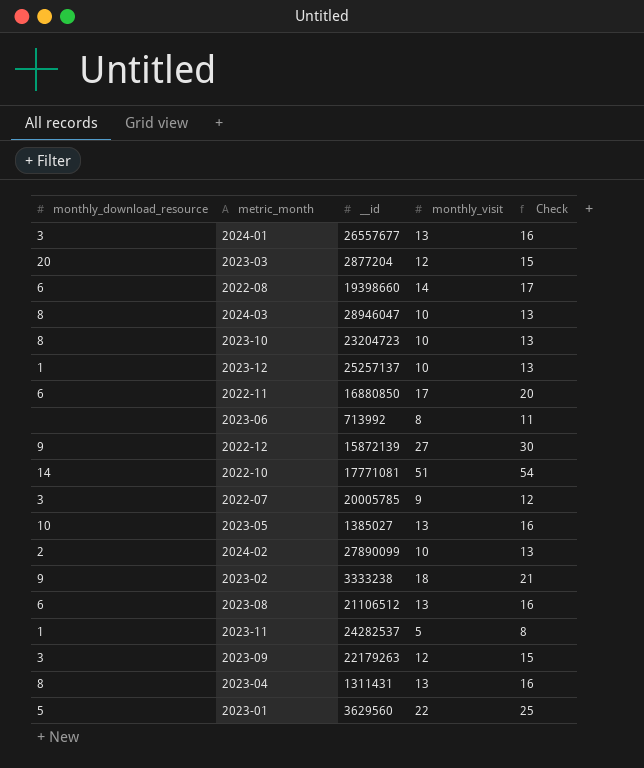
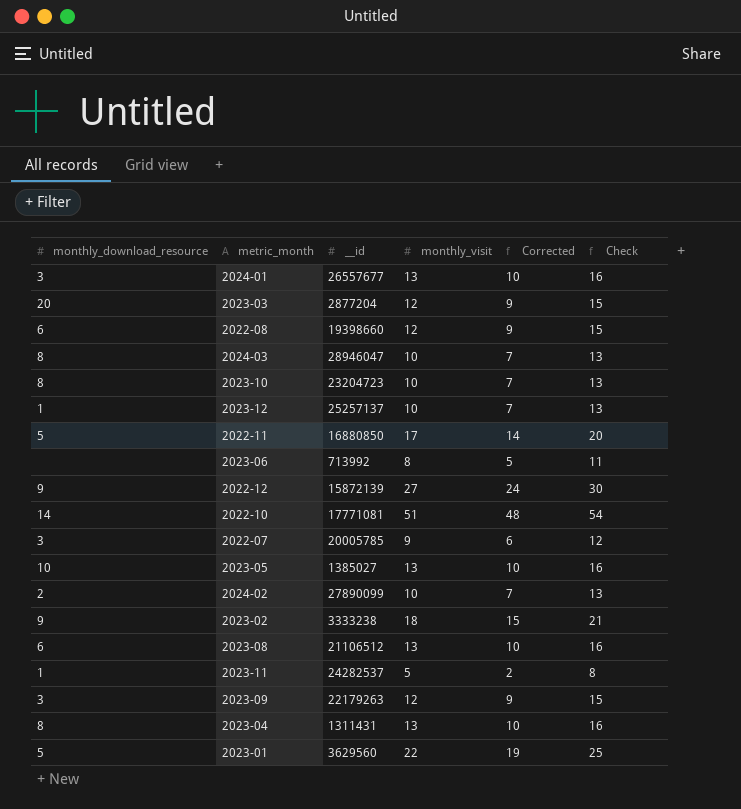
column Corrected | formula: none -> [monthly_visit] - 3
2022-08 | monthly_visit: 14 -> 12
2022-08 | Check: 17 -> 15
2022-11 | monthly_download_resource: 6 -> 5

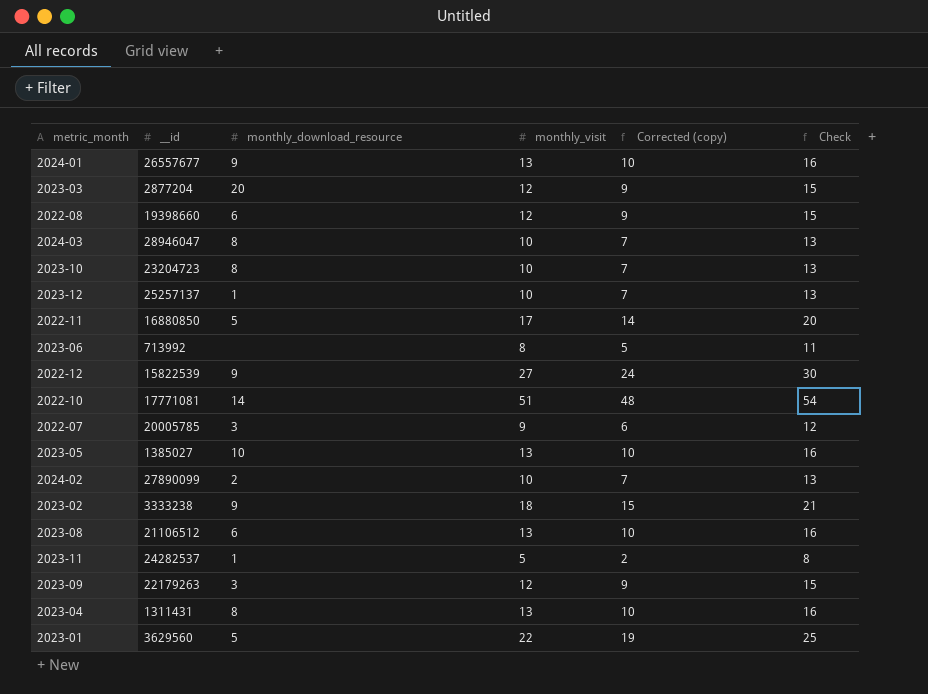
column monthly_download_resource | position: 1 -> 3
column name: Corrected -> Corrected (copy)
2024-01 | monthly_download_resource: 3 -> 9
2022-12 | __id: 15872139 -> 15822539

